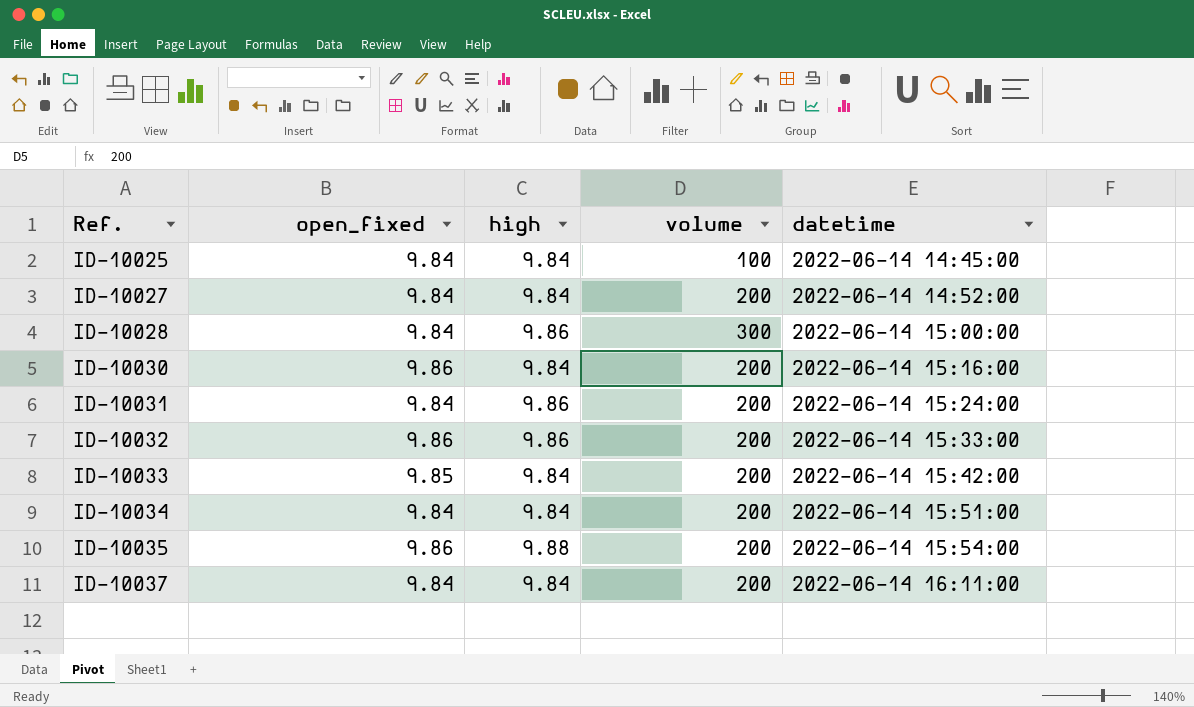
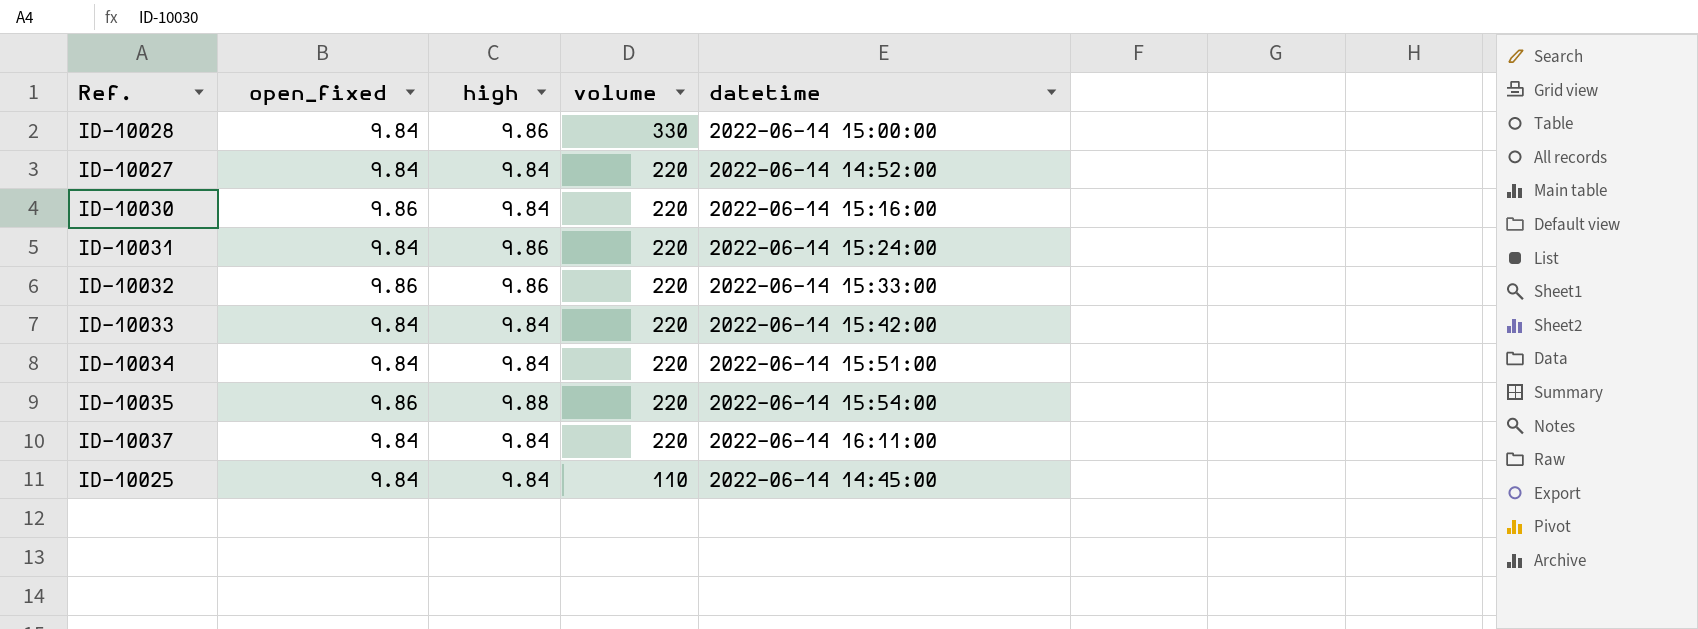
row order: Ref. ascending -> volume descending
ID-10028 | volume: 300 -> 330
ID-10027 | volume: 200 -> 220
ID-10030 | volume: 200 -> 220
ID-10031 | volume: 200 -> 220
ID-10032 | volume: 200 -> 220
ID-10033 | open_fixed: 9.85 -> 9.84
ID-10033 | volume: 200 -> 220
ID-10034 | volume: 200 -> 220
ID-10035 | volume: 200 -> 220
ID-10037 | volume: 200 -> 220
ID-10025 | volume: 100 -> 110

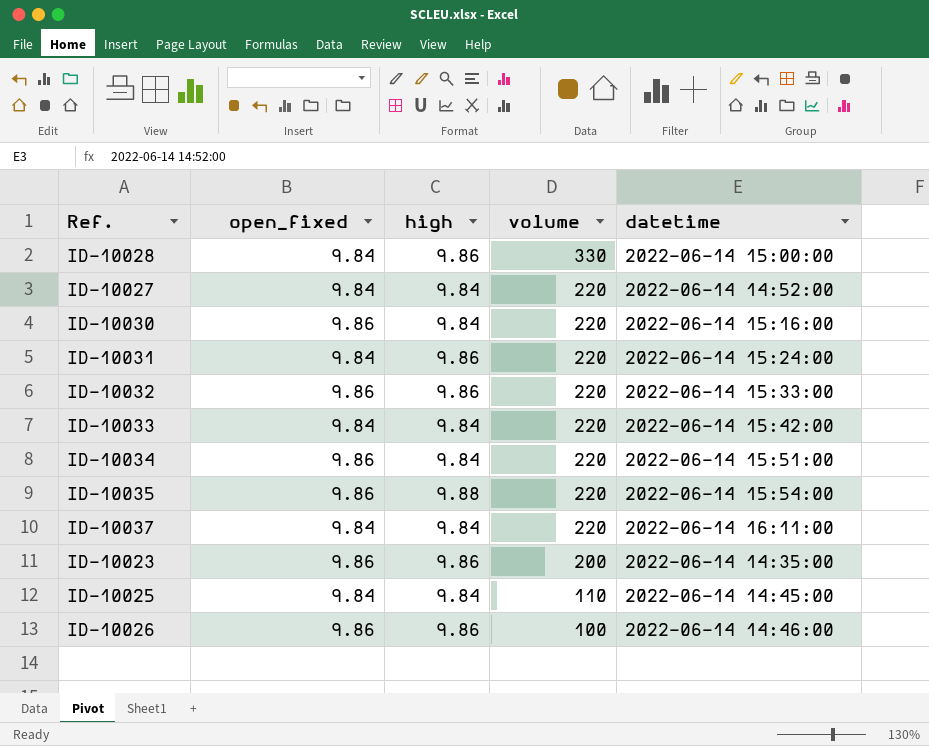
ID-10034 | open_fixed: 9.84 -> 9.86
row ID-10023: none -> 9.86 | 9.86 | 200 | 2022-06-14 14:35:00
row ID-10026: none -> 9.86 | 9.86 | 100 | 2022-06-14 14:46:00

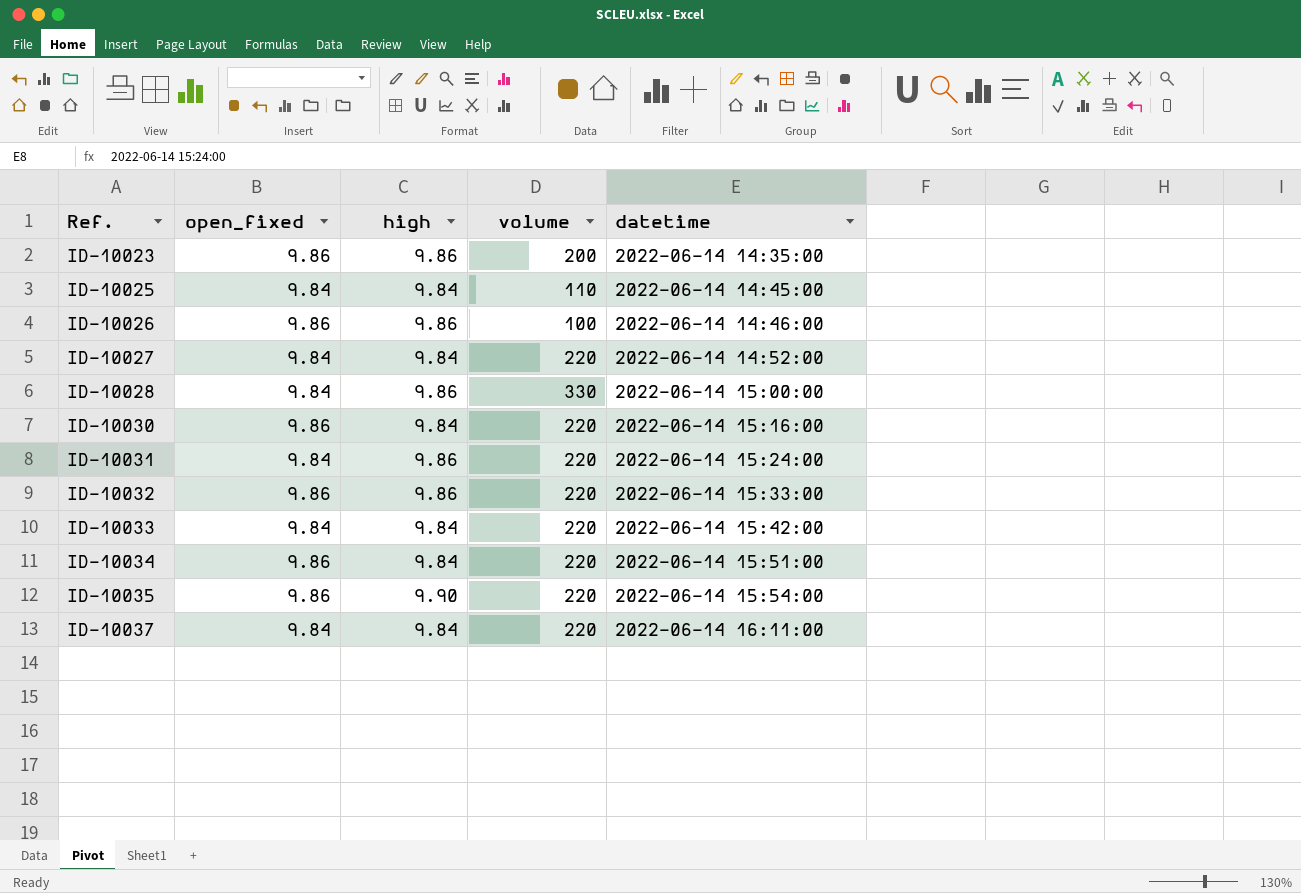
row order: volume descending -> Ref. ascending
ID-10035 | high: 9.88 -> 9.90

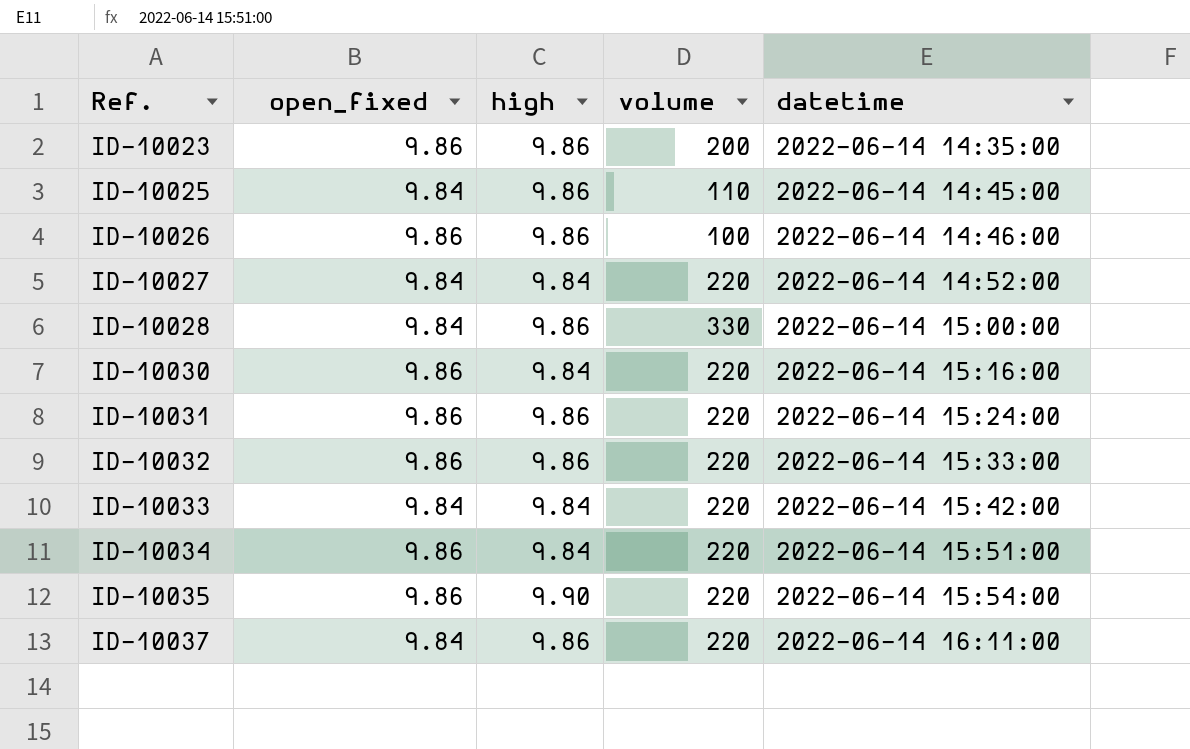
ID-10025 | high: 9.84 -> 9.86
ID-10031 | open_fixed: 9.84 -> 9.86
ID-10037 | high: 9.84 -> 9.86

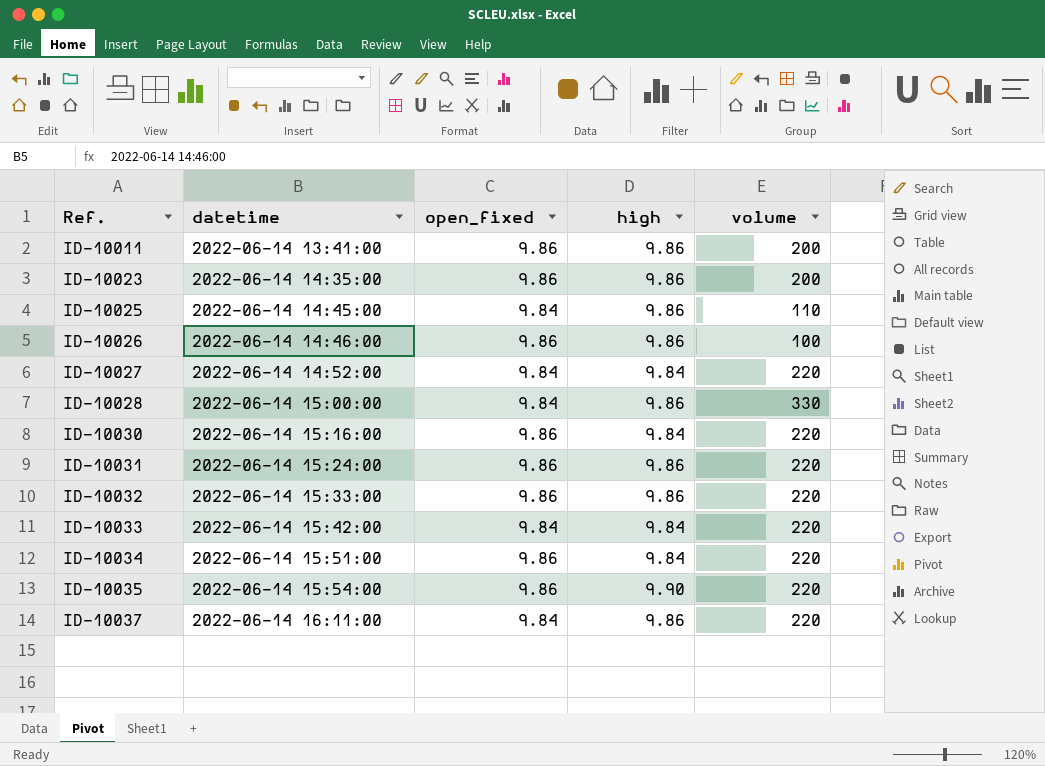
column datetime | position: 5 -> 2
row ID-10011: none -> 2022-06-14 13:41:00 | 9.86 | 9.86 | 200

